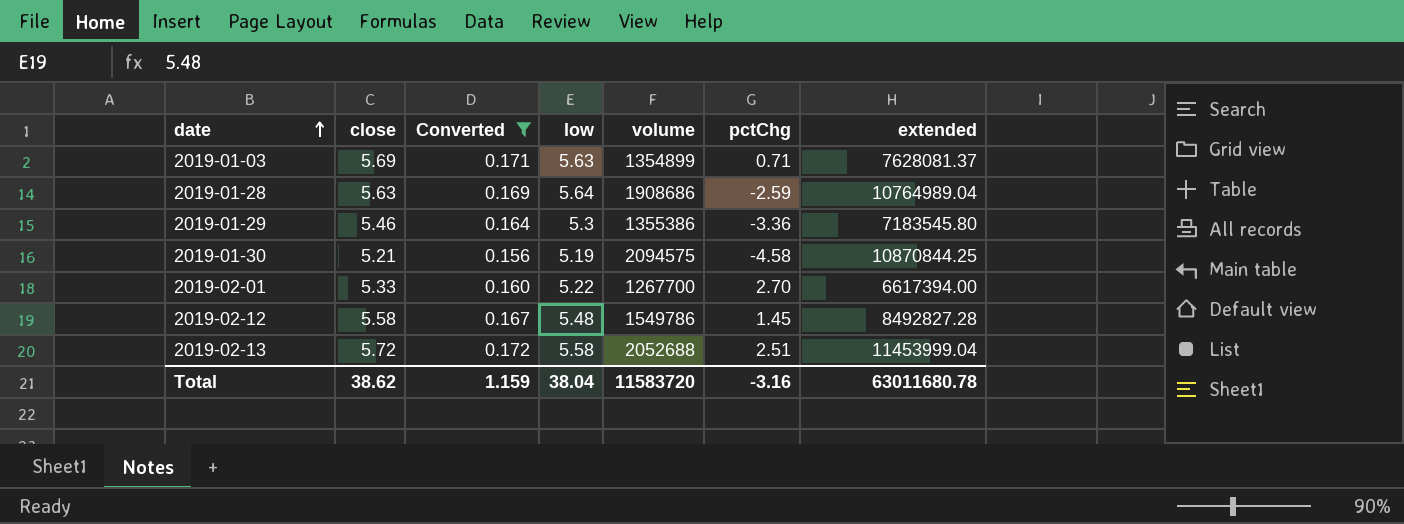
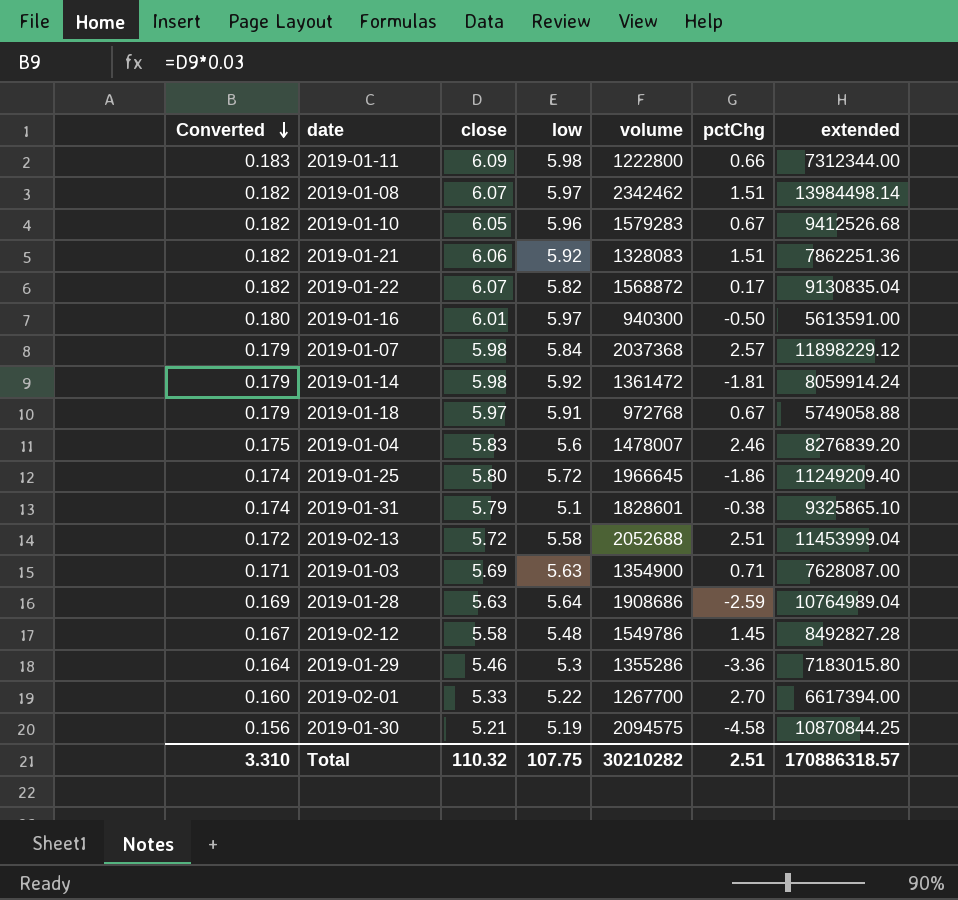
filter: Converted <= 0.172 -> none
row order: date ascending -> Converted descending
column Converted | position: 3 -> 1
2019-01-03 | volume: 1354899 -> 1354900
2019-01-03 | extended: 7628081.37 -> 7628087.00
2019-01-29 | volume: 1355386 -> 1355286
2019-01-29 | extended: 7183545.80 -> 7183015.80
Total | Converted: 1.159 -> 3.310
Total | close: 38.62 -> 110.32
Total | low: 38.04 -> 107.75
Total | volume: 11583720 -> 30210282
Total | pctChg: -3.16 -> 2.51
Total | extended: 63011680.78 -> 170886318.57

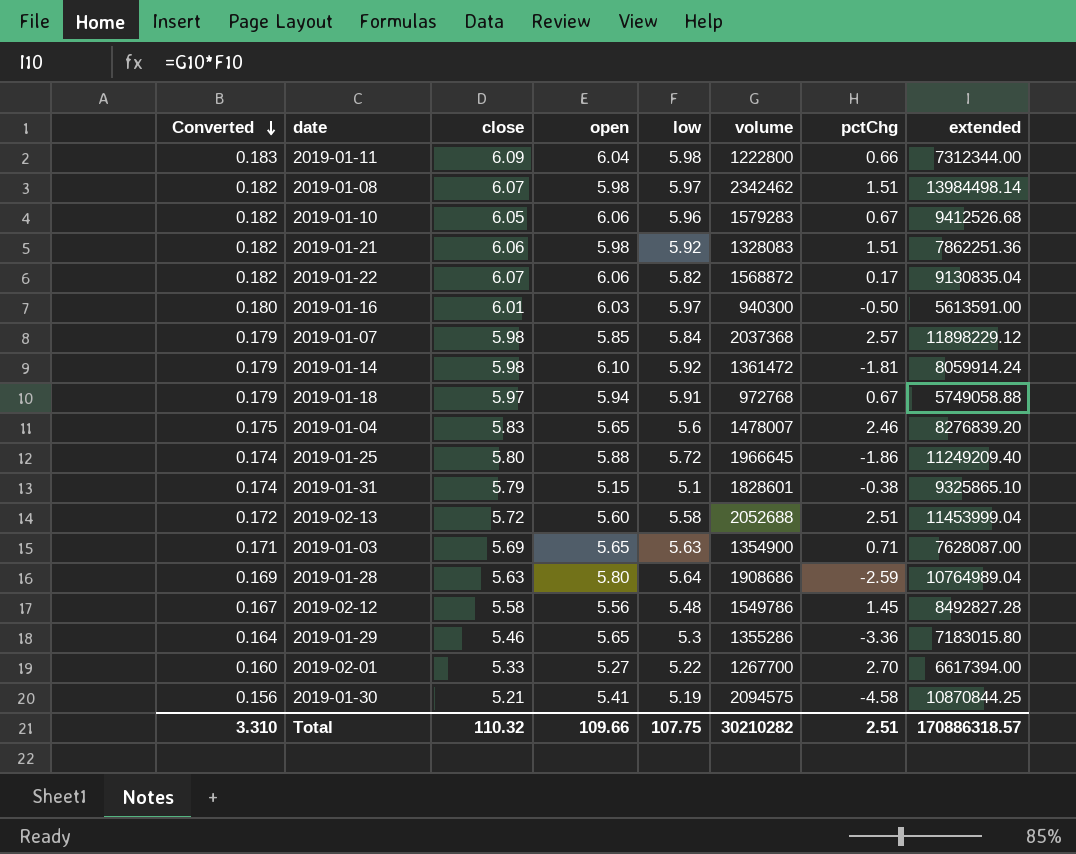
column open | position: none -> 4

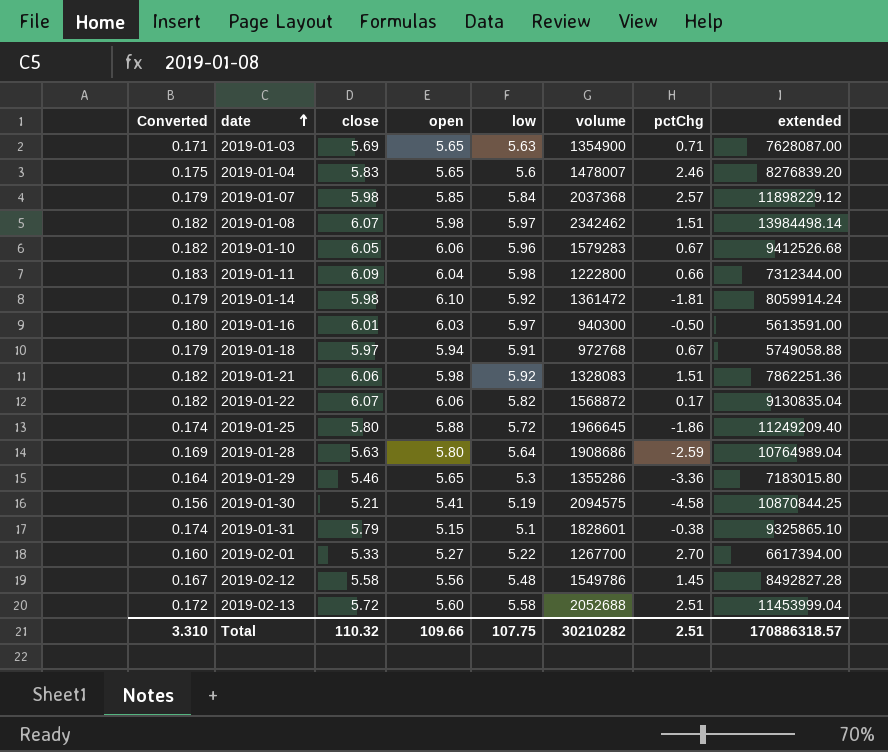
row order: Converted descending -> date ascending

